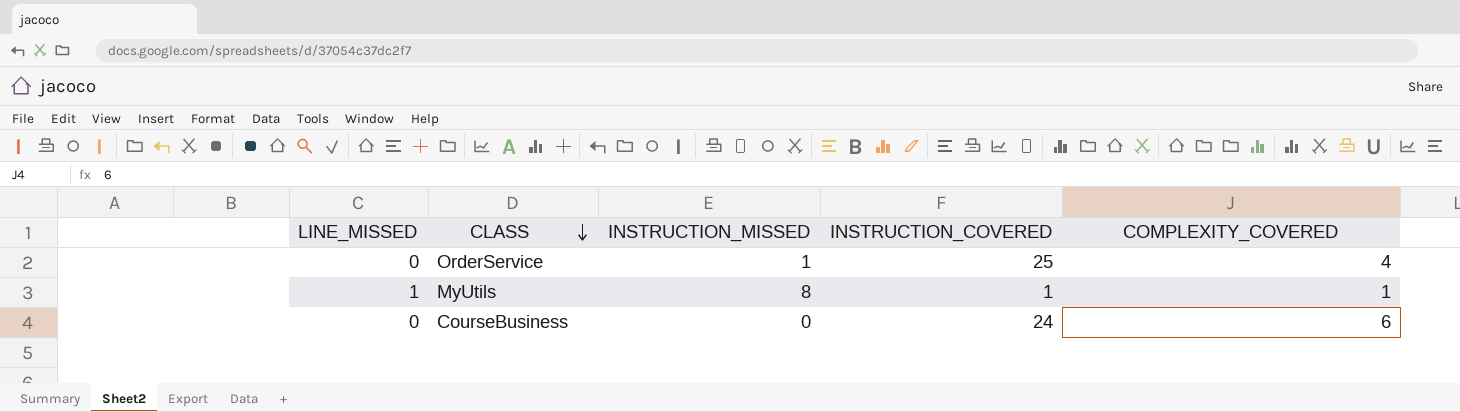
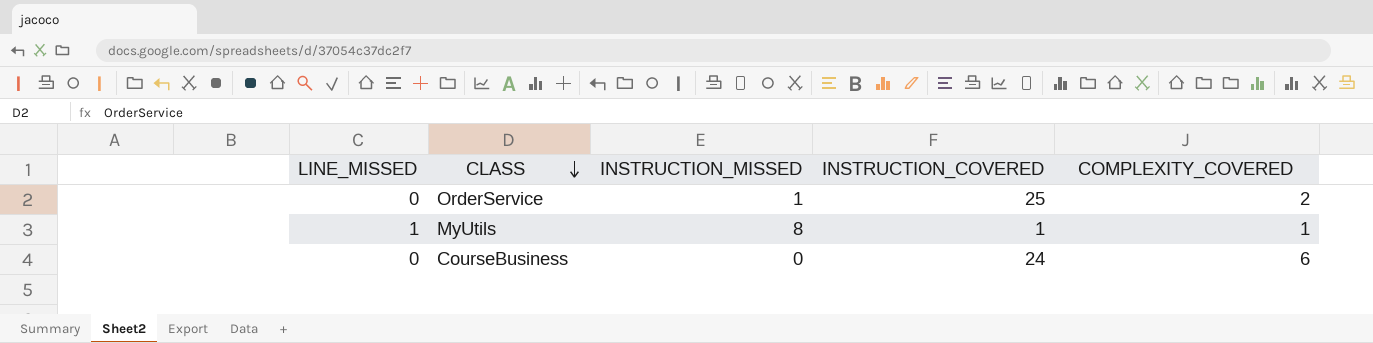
OrderService | COMPLEXITY_COVERED: 4 -> 2

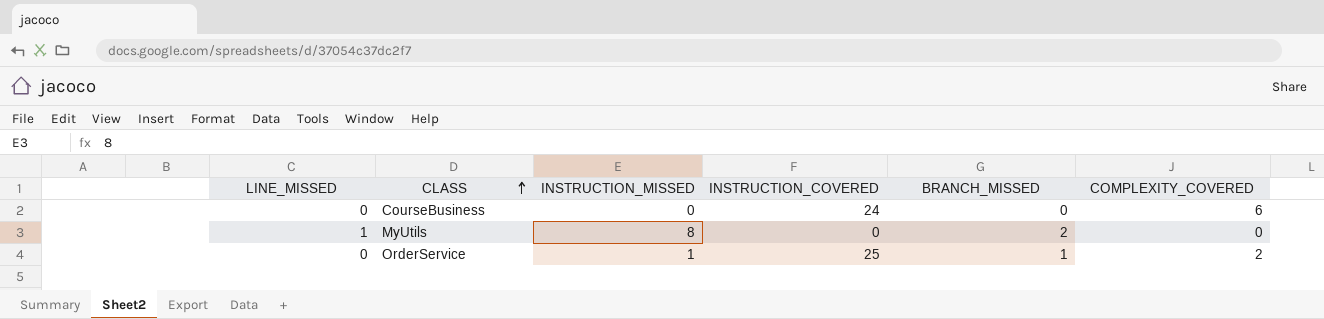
row order: CLASS descending -> CLASS ascending
column BRANCH_MISSED | position: none -> 5
MyUtils | INSTRUCTION_COVERED: 1 -> 0
MyUtils | COMPLEXITY_COVERED: 1 -> 0

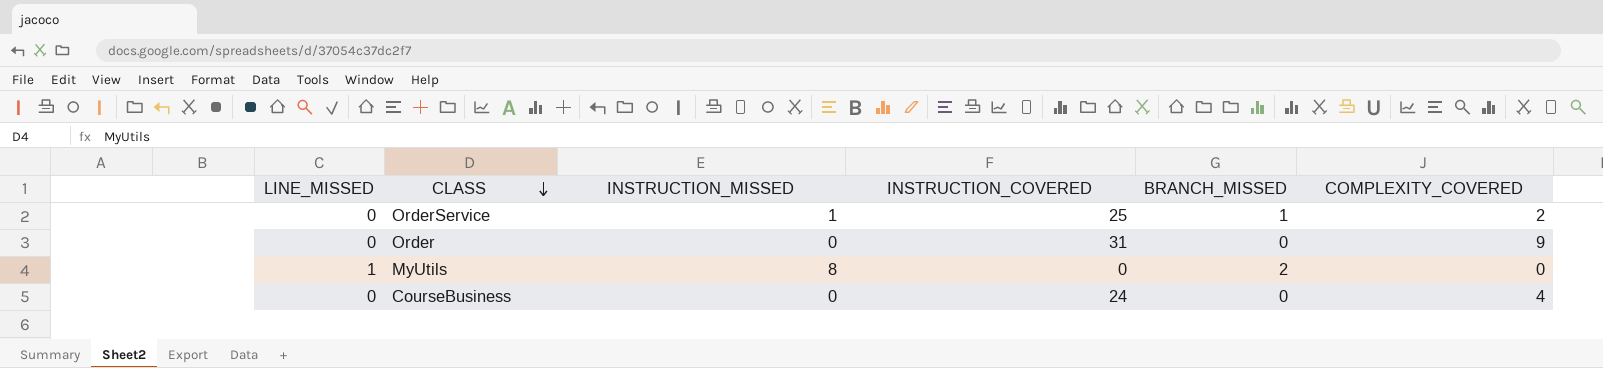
row order: CLASS ascending -> CLASS descending
row Order: none -> 0 | 0 | 31 | 0 | 9
CourseBusiness | COMPLEXITY_COVERED: 6 -> 4

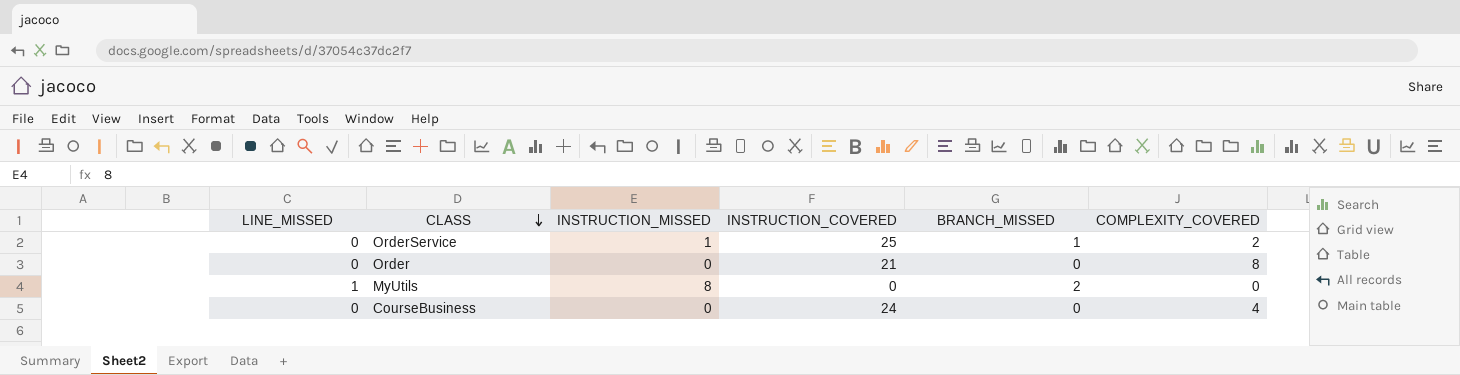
Order | INSTRUCTION_COVERED: 31 -> 21
Order | COMPLEXITY_COVERED: 9 -> 8

